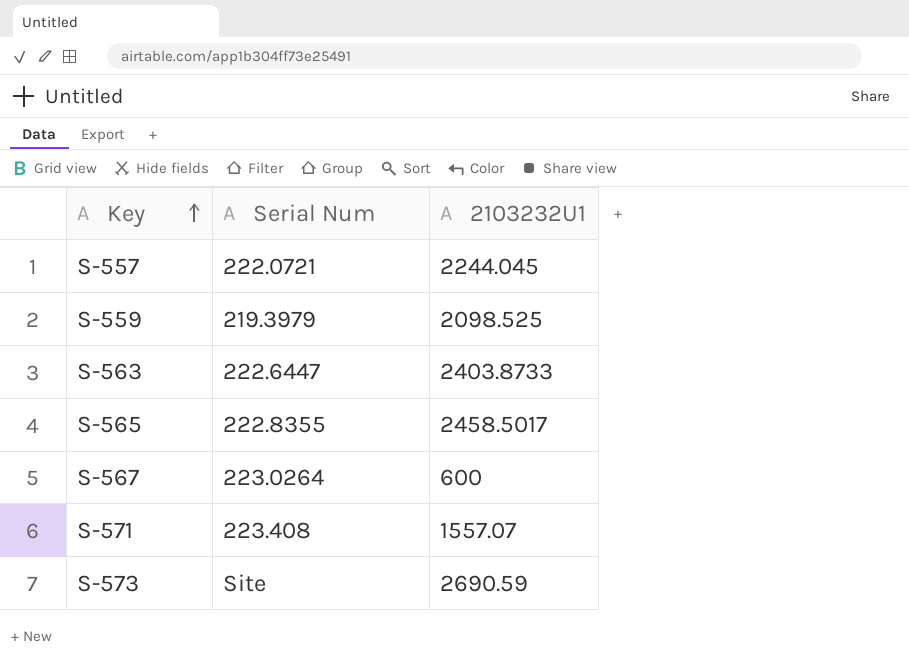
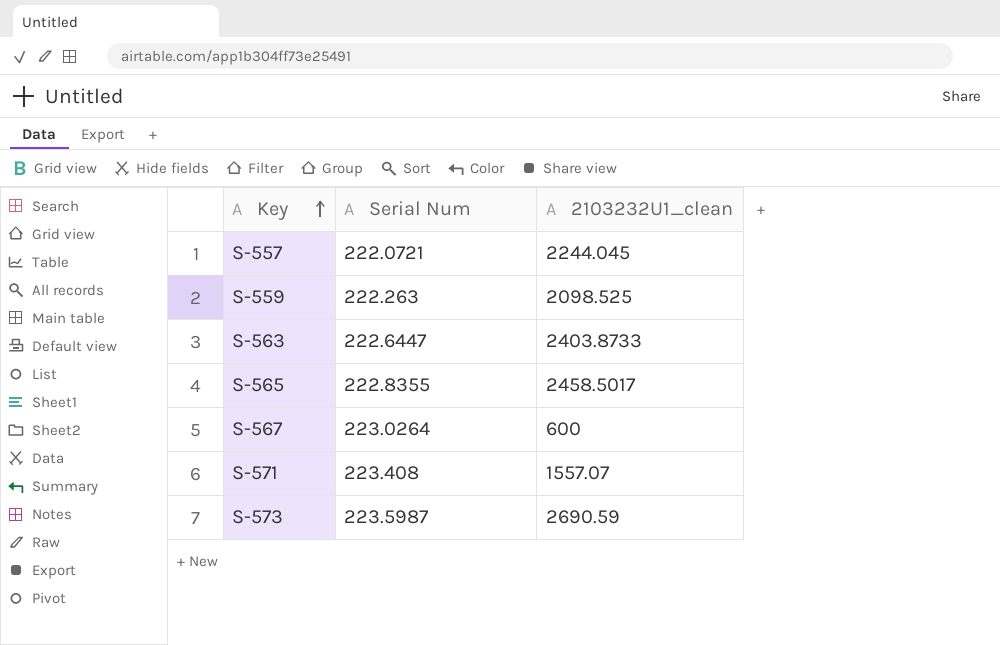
column name: 2103232U1 -> 2103232U1_clean
S-559 | Serial Num: 219.3979 -> 222.263
S-573 | Serial Num: Site -> 223.5987

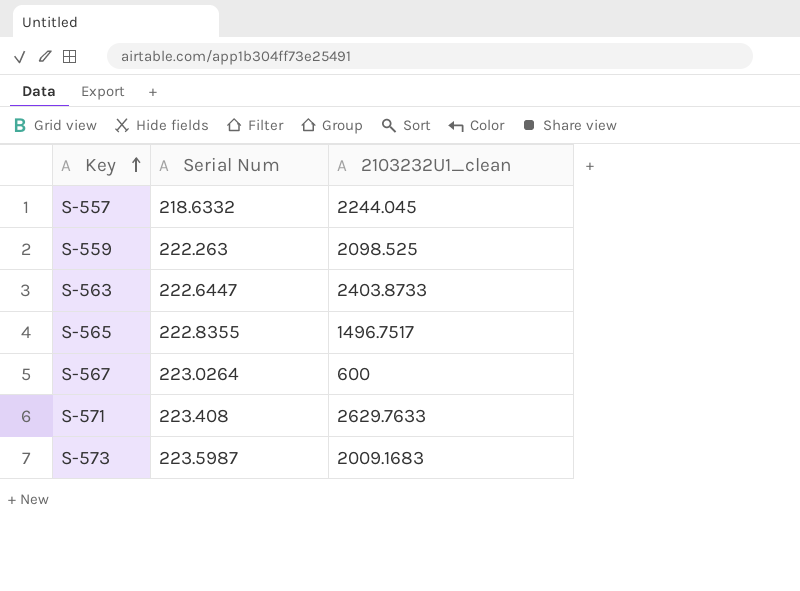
S-557 | Serial Num: 222.0721 -> 218.6332
S-565 | 2103232U1_clean: 2458.5017 -> 1496.7517
S-571 | 2103232U1_clean: 1557.07 -> 2629.7633
S-573 | 2103232U1_clean: 2690.59 -> 2009.1683

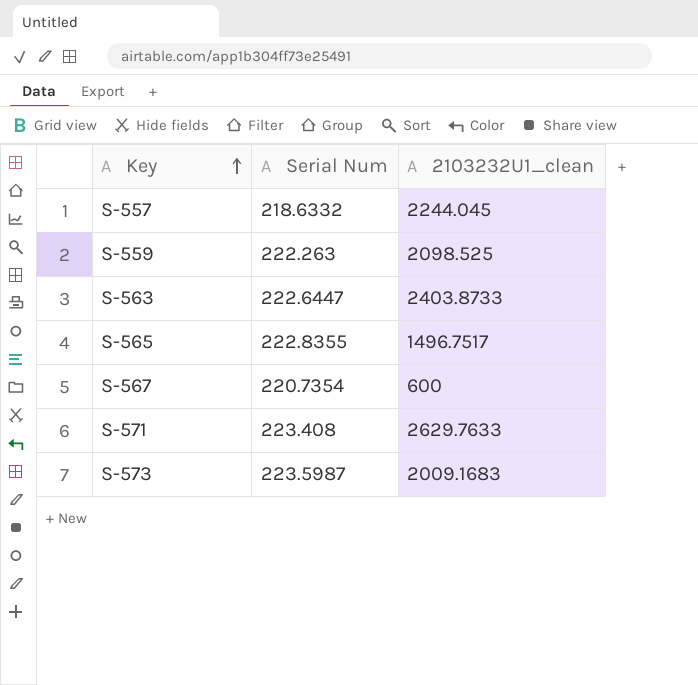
S-567 | Serial Num: 223.0264 -> 220.7354

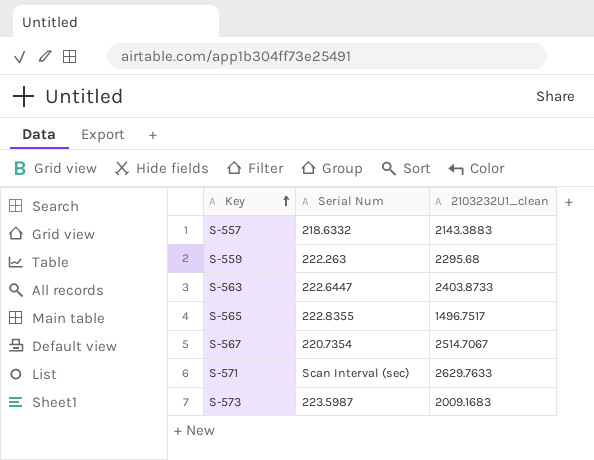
S-557 | 2103232U1_clean: 2244.045 -> 2143.3883
S-559 | 2103232U1_clean: 2098.525 -> 2295.68
S-567 | 2103232U1_clean: 600 -> 2514.7067
S-571 | Serial Num: 223.408 -> Scan Interval (sec)

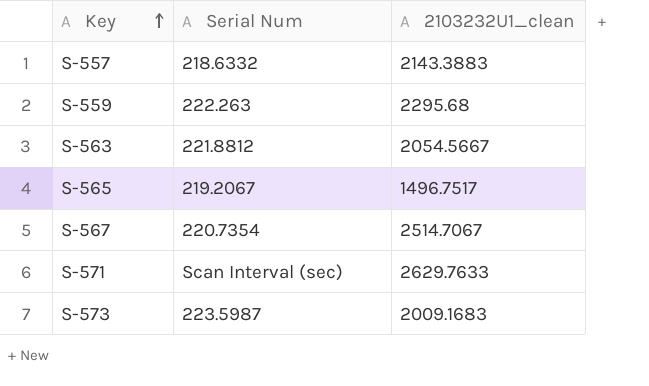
S-563 | Serial Num: 222.6447 -> 221.8812
S-563 | 2103232U1_clean: 2403.8733 -> 2054.5667
S-565 | Serial Num: 222.8355 -> 219.2067

